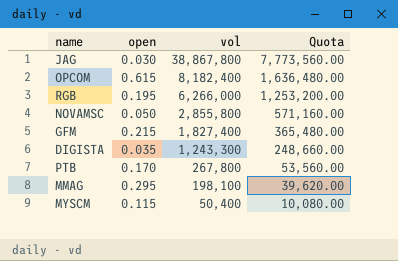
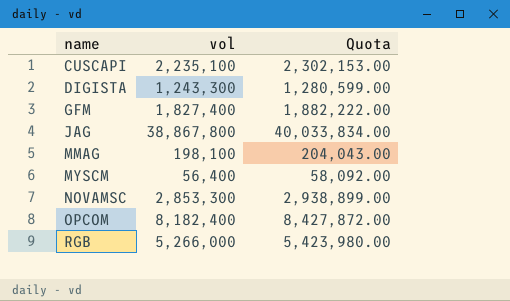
row order: vol descending -> name ascending
column open | position: 2 -> none
column Quota | formula: [vol] * 0.2 -> [vol] * 1.03
row PTB: 0.170 | 267,800 | 53,560.00 -> none
row CUSCAPI: none -> 2,235,100 | 2,302,153.00
MYSCM | vol: 50,400 -> 56,400
NOVAMSC | vol: 2,855,800 -> 2,853,300
RGB | vol: 6,266,000 -> 5,266,000

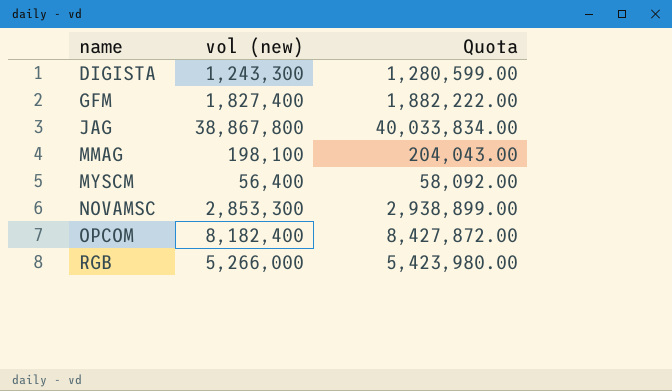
column name: vol -> vol (new)
row CUSCAPI: 2,235,100 | 2,302,153.00 -> none

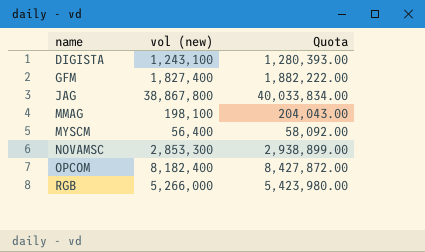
DIGISTA | vol (new): 1,243,300 -> 1,243,100
DIGISTA | Quota: 1,280,599.00 -> 1,280,393.00

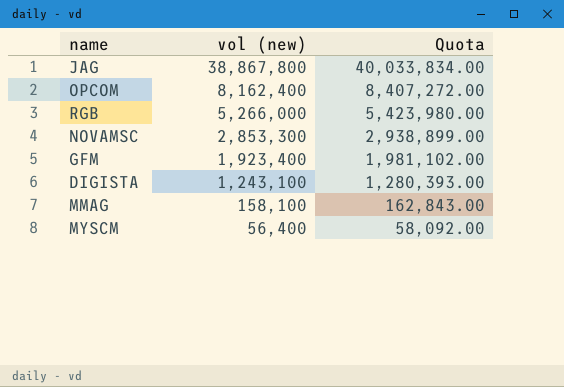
row order: name ascending -> vol (new) descending
OPCOM | vol (new): 8,182,400 -> 8,162,400
OPCOM | Quota: 8,427,872.00 -> 8,407,272.00
GFM | vol (new): 1,827,400 -> 1,923,400
GFM | Quota: 1,882,222.00 -> 1,981,102.00
MMAG | vol (new): 198,100 -> 158,100
MMAG | Quota: 204,043.00 -> 162,843.00

